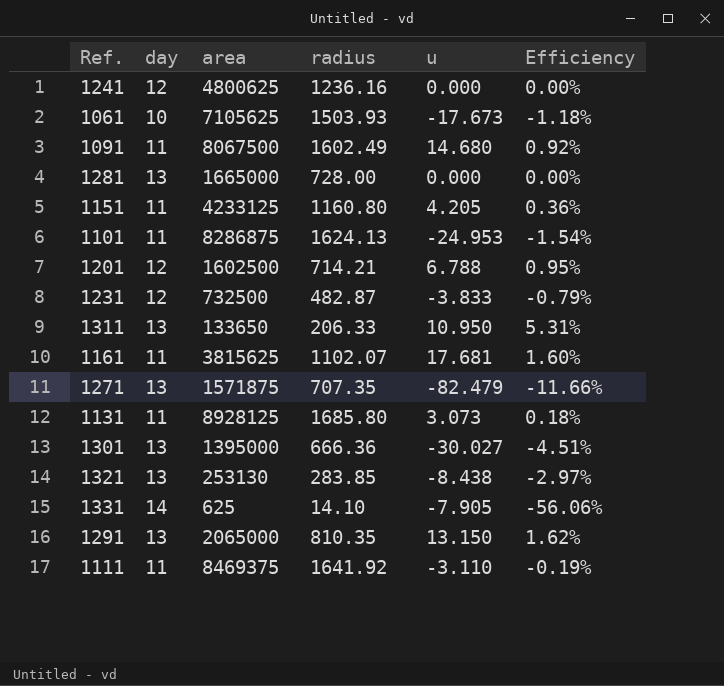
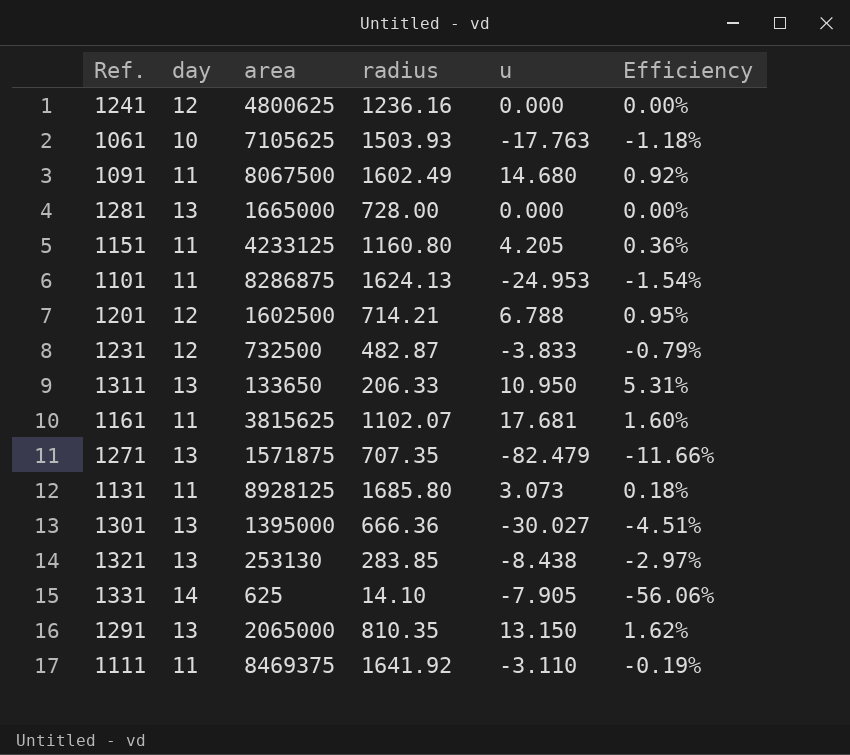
1061 | u: -17.673 -> -17.763

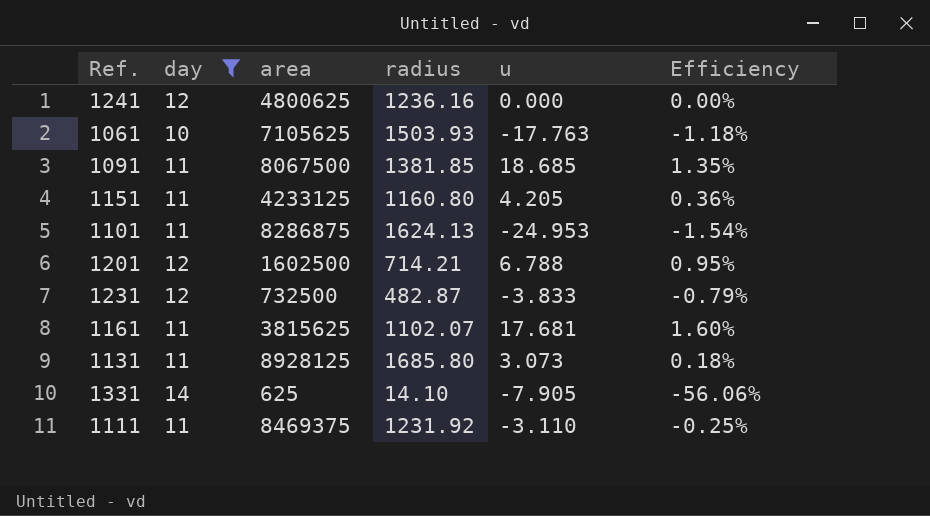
filter: none -> day != 13
1091 | radius: 1602.49 -> 1381.85
1091 | u: 14.680 -> 18.685
1091 | Efficiency: 0.92% -> 1.35%
1111 | radius: 1641.92 -> 1231.92
1111 | Efficiency: -0.19% -> -0.25%

